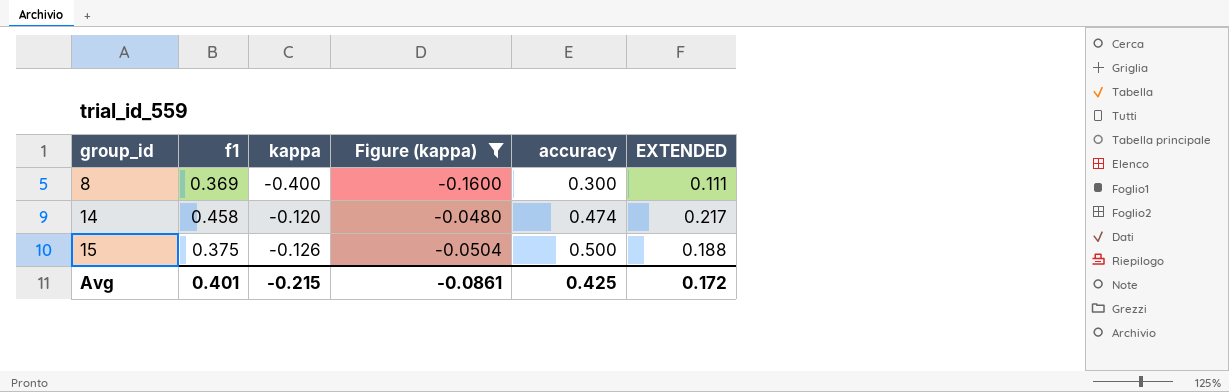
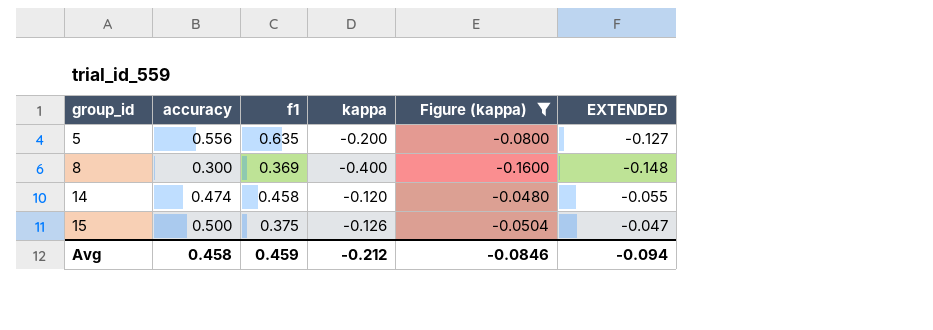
column accuracy | position: 5 -> 2
column EXTENDED | formula: [f1] * [accuracy] -> [f1] * [kappa]
row 5: none -> 0.556 | 0.635 | -0.200 | -0.0800 | -0.127
Avg | accuracy: 0.425 -> 0.458
Avg | f1: 0.401 -> 0.459
Avg | kappa: -0.215 -> -0.212
Avg | Figure (kappa): -0.0861 -> -0.0846
Avg | EXTENDED: 0.172 -> -0.094

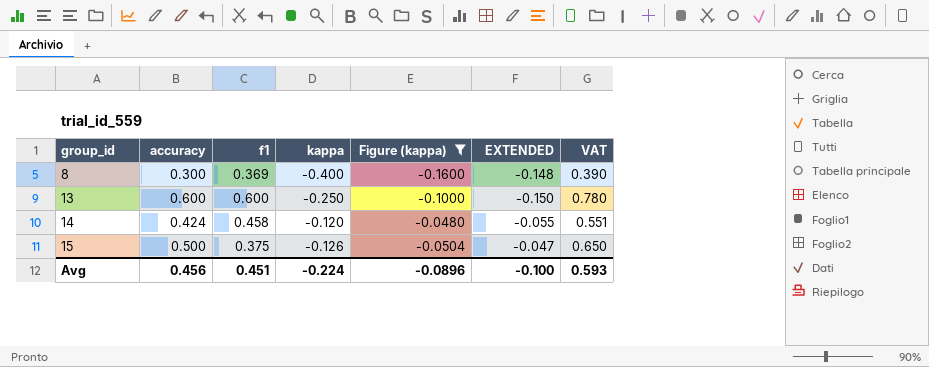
column VAT | formula: none -> [accuracy] * 1.3
row 5: 0.556 | 0.635 | -0.200 | -0.0800 | -0.127 -> none
row 13: none -> 0.600 | 0.600 | -0.250 | -0.1000 | -0.150 | 0.780
14 | accuracy: 0.474 -> 0.424
Avg | accuracy: 0.458 -> 0.456
Avg | f1: 0.459 -> 0.451
Avg | kappa: -0.212 -> -0.224
Avg | Figure (kappa): -0.0846 -> -0.0896
Avg | EXTENDED: -0.094 -> -0.100

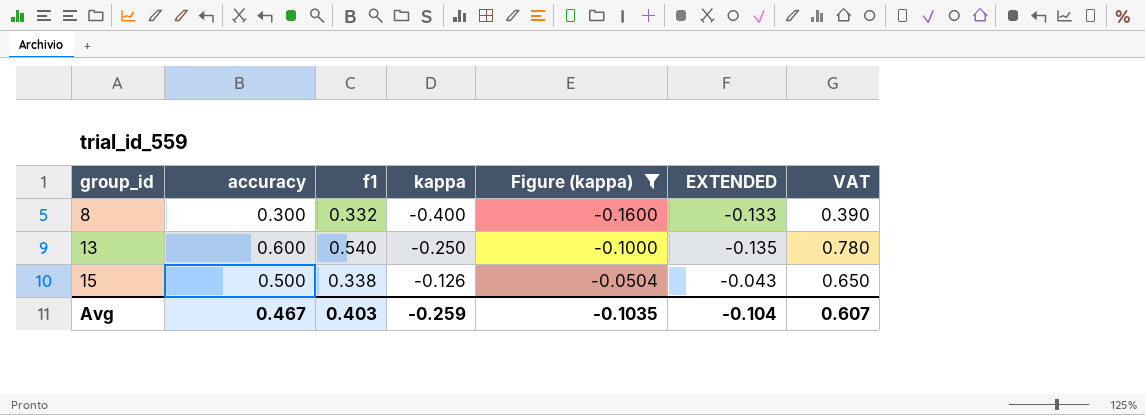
row 14: 0.424 | 0.458 | -0.120 | -0.0480 | -0.055 | 0.551 -> none
8 | f1: 0.369 -> 0.332
8 | EXTENDED: -0.148 -> -0.133
13 | f1: 0.600 -> 0.540
13 | EXTENDED: -0.150 -> -0.135
15 | f1: 0.375 -> 0.338
15 | EXTENDED: -0.047 -> -0.043
Avg | accuracy: 0.456 -> 0.467
Avg | f1: 0.451 -> 0.403
Avg | kappa: -0.224 -> -0.259
Avg | Figure (kappa): -0.0896 -> -0.1035
Avg | EXTENDED: -0.100 -> -0.104
Avg | VAT: 0.593 -> 0.607

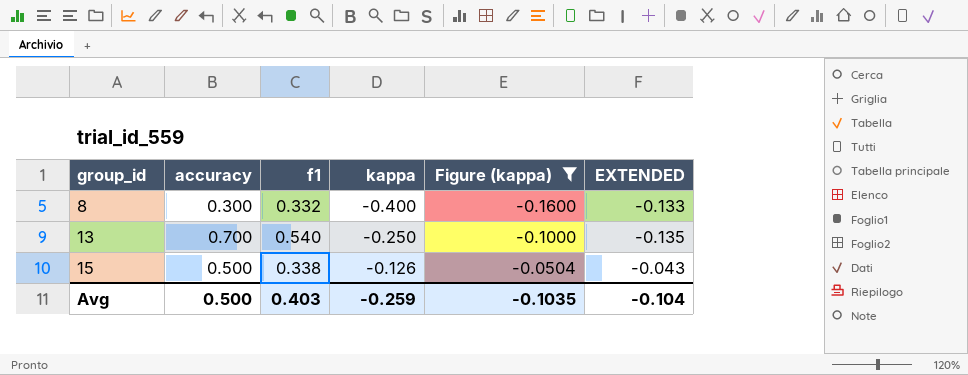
column VAT | formula: [accuracy] * 1.3 -> none
13 | accuracy: 0.600 -> 0.700
Avg | accuracy: 0.467 -> 0.500

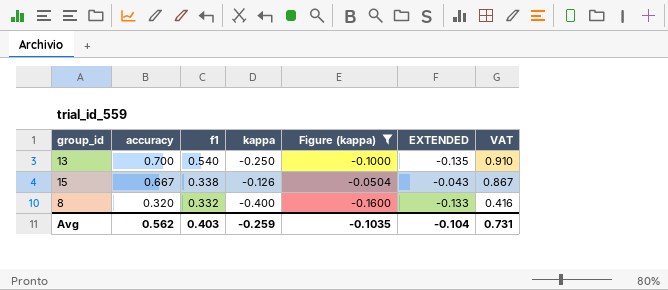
row order: group_id ascending -> accuracy descending
column VAT | formula: none -> [accuracy] * 1.3
15 | accuracy: 0.500 -> 0.667
8 | accuracy: 0.300 -> 0.320
Avg | accuracy: 0.500 -> 0.562

